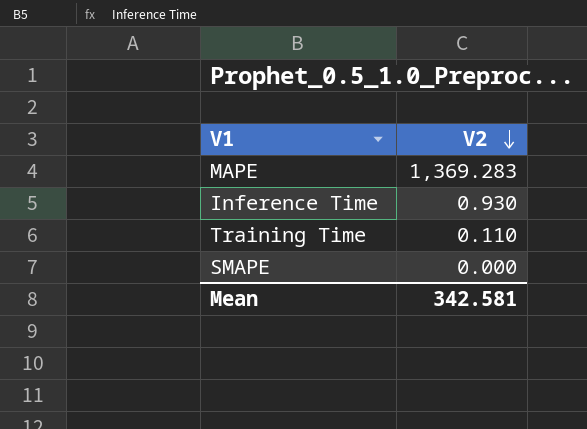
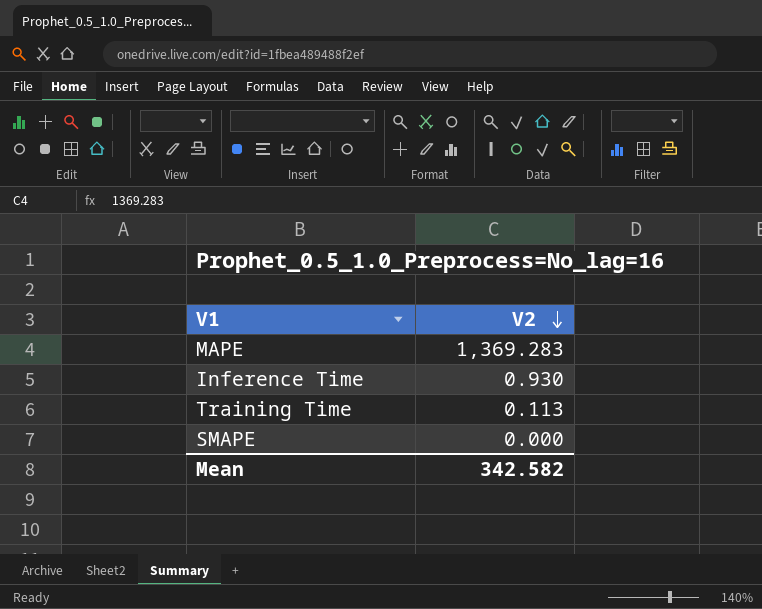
Training Time | V2: 0.110 -> 0.113
Mean | V2: 342.581 -> 342.582

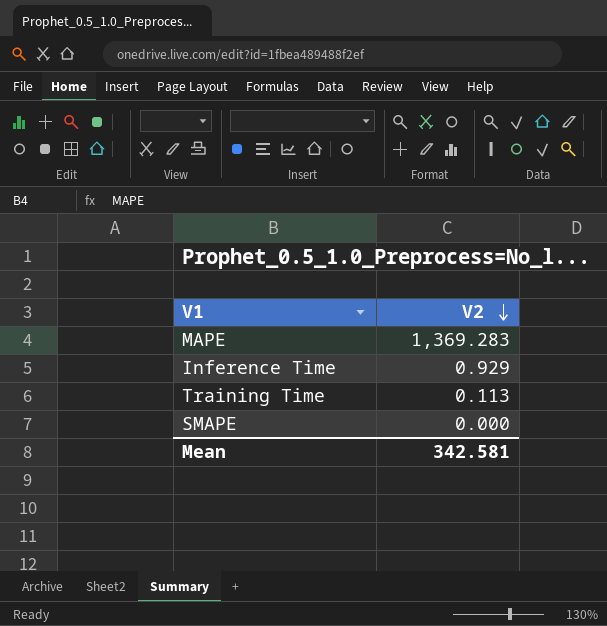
Inference Time | V2: 0.930 -> 0.929
Mean | V2: 342.582 -> 342.581

